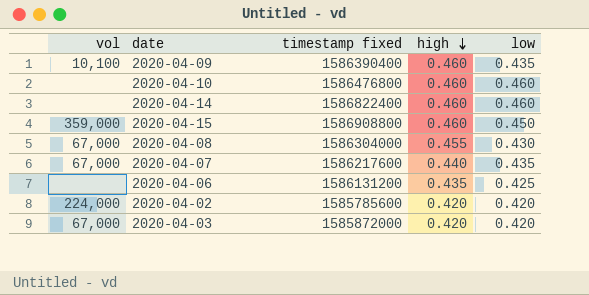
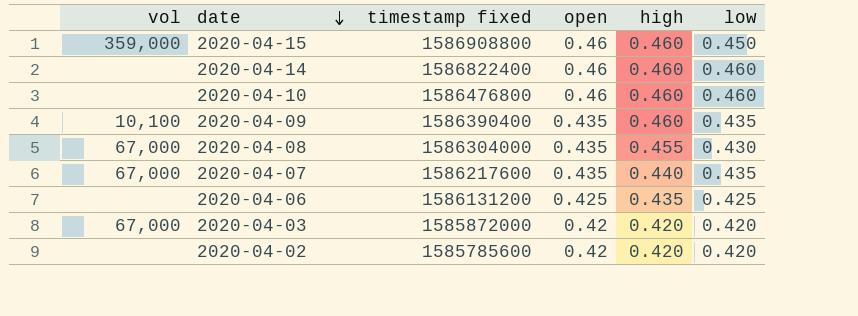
row order: high descending -> date descending
column open | position: none -> 4
2020-04-02 | vol: 224,000 -> none

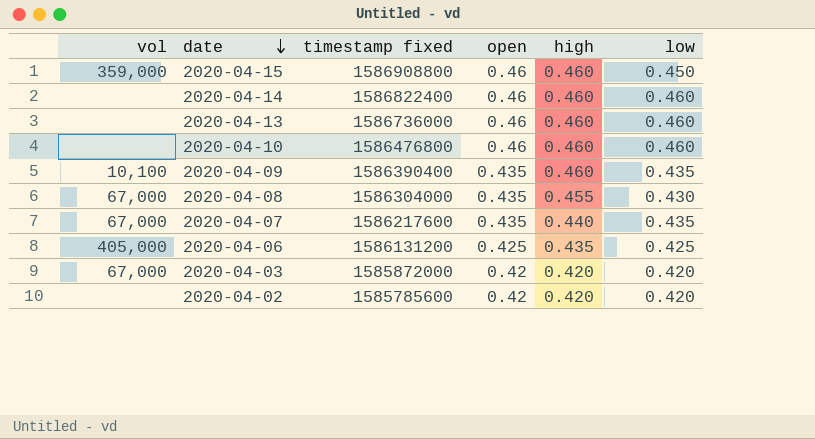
row 2020-04-13: none -> none | 1586736000 | 0.46 | 0.460 | 0.460
2020-04-06 | vol: none -> 405,000

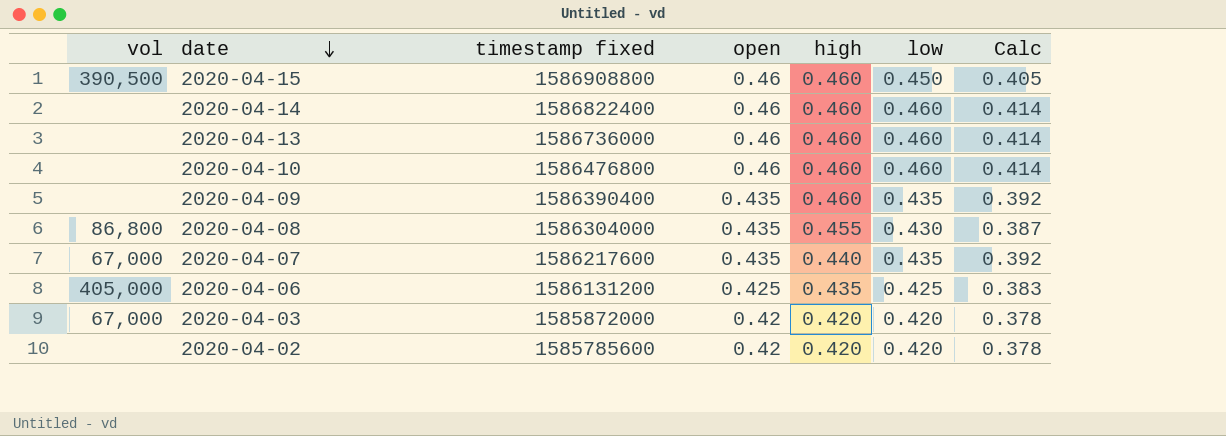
column Calc | formula: none -> [low] * 0.9
2020-04-15 | vol: 359,000 -> 390,500
2020-04-09 | vol: 10,100 -> none
2020-04-08 | vol: 67,000 -> 86,800

